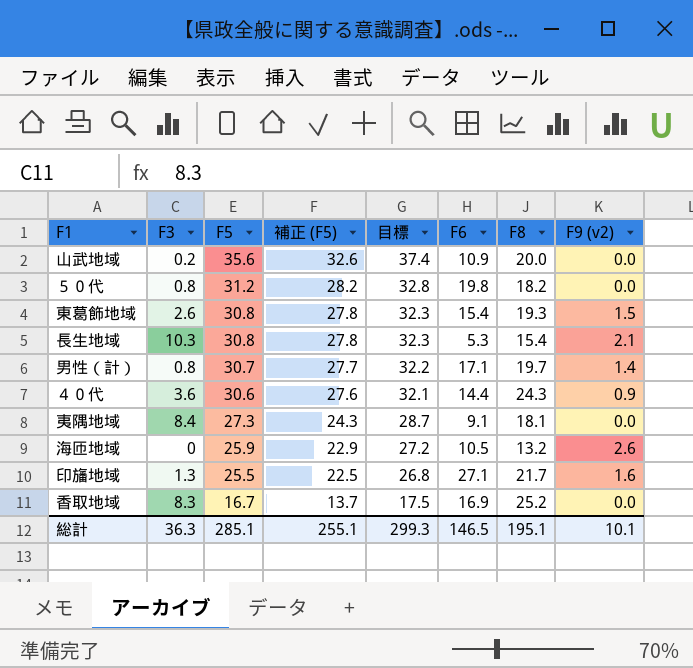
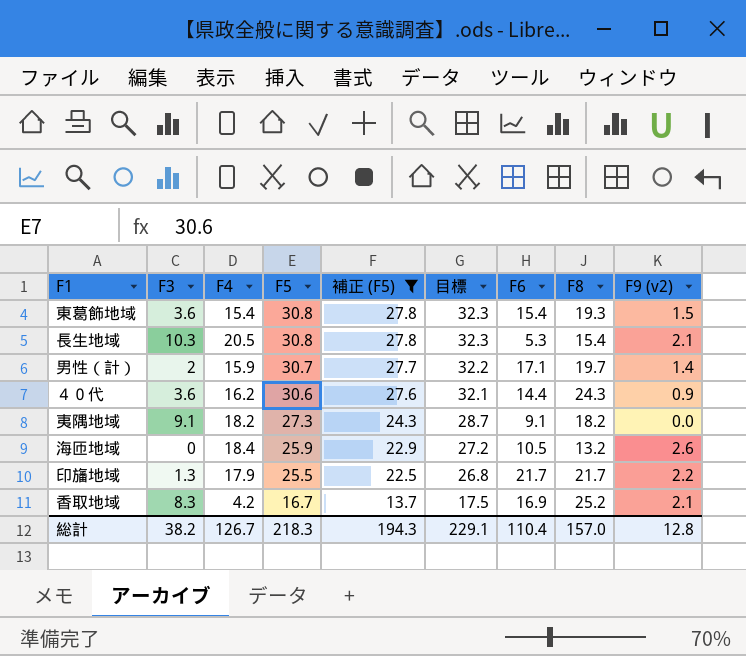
filter: none -> 補正 (F5) <= 27.8
column F4 | position: none -> 3
東葛飾地域 | F3: 2.6 -> 3.6
男性（計） | F3: 0.8 -> 2
夷隅地域 | F3: 8.4 -> 9.1
夷隅地域 | F8: 18.1 -> 18.2
印旛地域 | F6: 27.1 -> 21.7
印旛地域 | F9 (v2): 1.6 -> 2.2
香取地域 | F9 (v2): 0.0 -> 2.1
総計 | F3: 36.3 -> 38.2
総計 | F5: 285.1 -> 218.3
総計 | 補正 (F5): 255.1 -> 194.3
総計 | 目標: 299.3 -> 229.1
総計 | F6: 146.5 -> 110.4
総計 | F8: 195.1 -> 157.0
総計 | F9 (v2): 10.1 -> 12.8

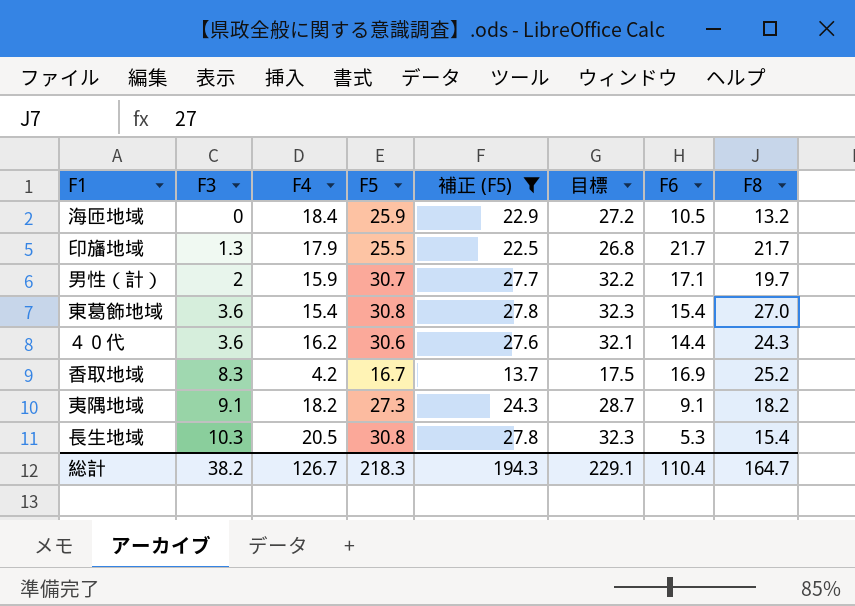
row order: F5 descending -> F3 ascending
column F9 (v2) | position: 9 -> none
東葛飾地域 | F8: 19.3 -> 27.0
総計 | F8: 157.0 -> 164.7

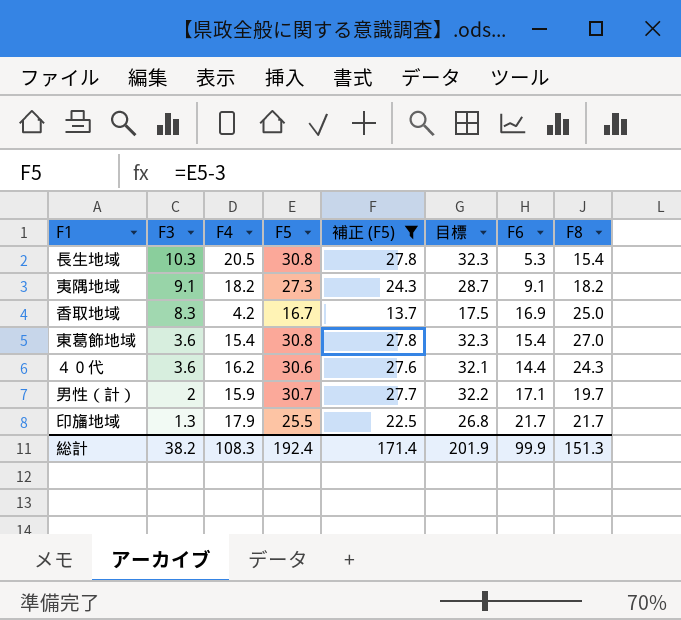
row order: F3 ascending -> F3 descending
row 海匝地域: 0 | 18.4 | 25.9 | 22.9 | 27.2 | 10.5 | 13.2 -> none
香取地域 | F8: 25.2 -> 25.0
総計 | F4: 126.7 -> 108.3
総計 | F5: 218.3 -> 192.4
総計 | 補正 (F5): 194.3 -> 171.4
総計 | 目標: 229.1 -> 201.9
総計 | F6: 110.4 -> 99.9
総計 | F8: 164.7 -> 151.3

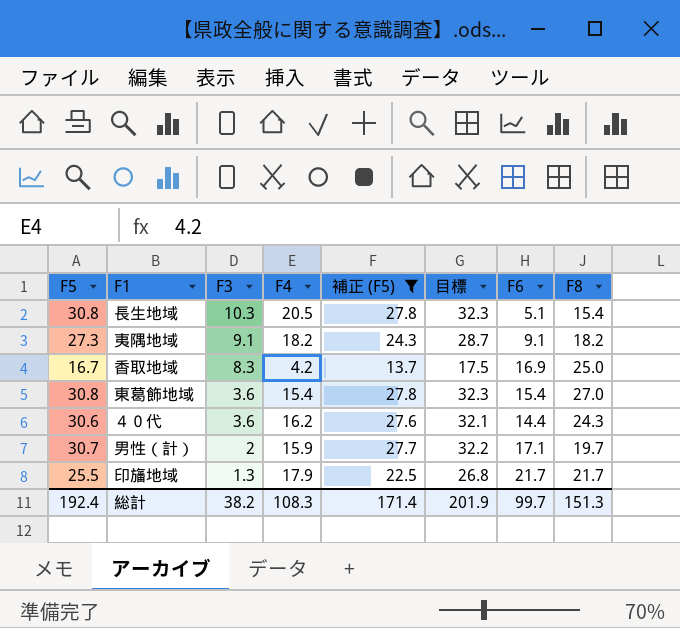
column F5 | position: 4 -> 1
長生地域 | F6: 5.3 -> 5.1
総計 | F6: 99.9 -> 99.7

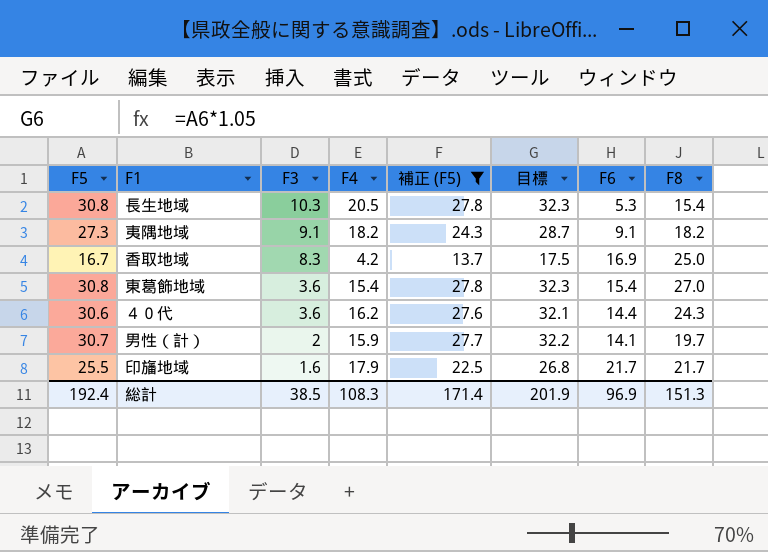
長生地域 | F6: 5.1 -> 5.3
男性（計） | F6: 17.1 -> 14.1
印旛地域 | F3: 1.3 -> 1.6
総計 | F3: 38.2 -> 38.5
総計 | F6: 99.7 -> 96.9

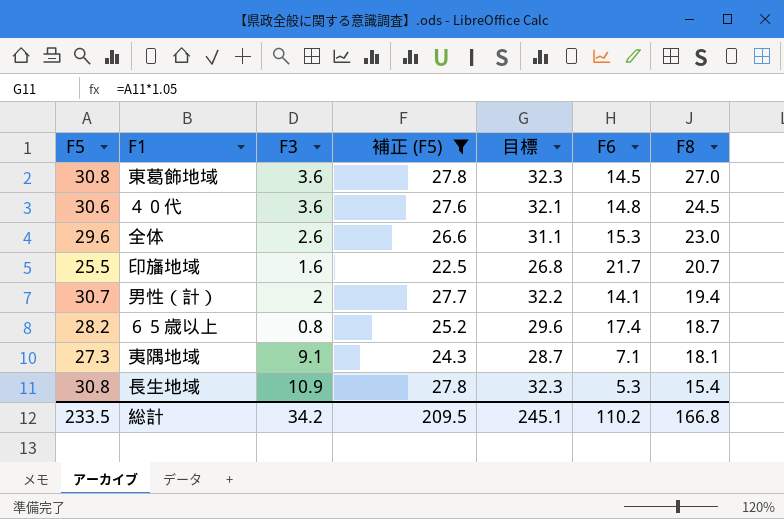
row order: F3 descending -> F8 descending
column F4 | position: 4 -> none
row 香取地域: 16.7 | 8.3 | 4.2 | 13.7 | 17.5 | 16.9 | 25.0 -> none
東葛飾地域 | F6: 15.4 -> 14.5
４０代 | F6: 14.4 -> 14.8
４０代 | F8: 24.3 -> 24.5
row 全体: none -> 29.6 | 2.6 | 26.6 | 31.1 | 15.3 | 23.0
印旛地域 | F8: 21.7 -> 20.7
男性（計） | F8: 19.7 -> 19.4
row ６５歳以上: none -> 28.2 | 0.8 | 25.2 | 29.6 | 17.4 | 18.7
夷隅地域 | F6: 9.1 -> 7.1
夷隅地域 | F8: 18.2 -> 18.1
長生地域 | F3: 10.3 -> 10.9
総計 | F5: 192.4 -> 233.5
総計 | F3: 38.5 -> 34.2
総計 | 補正 (F5): 171.4 -> 209.5
総計 | 目標: 201.9 -> 245.1
総計 | F6: 96.9 -> 110.2
総計 | F8: 151.3 -> 166.8

